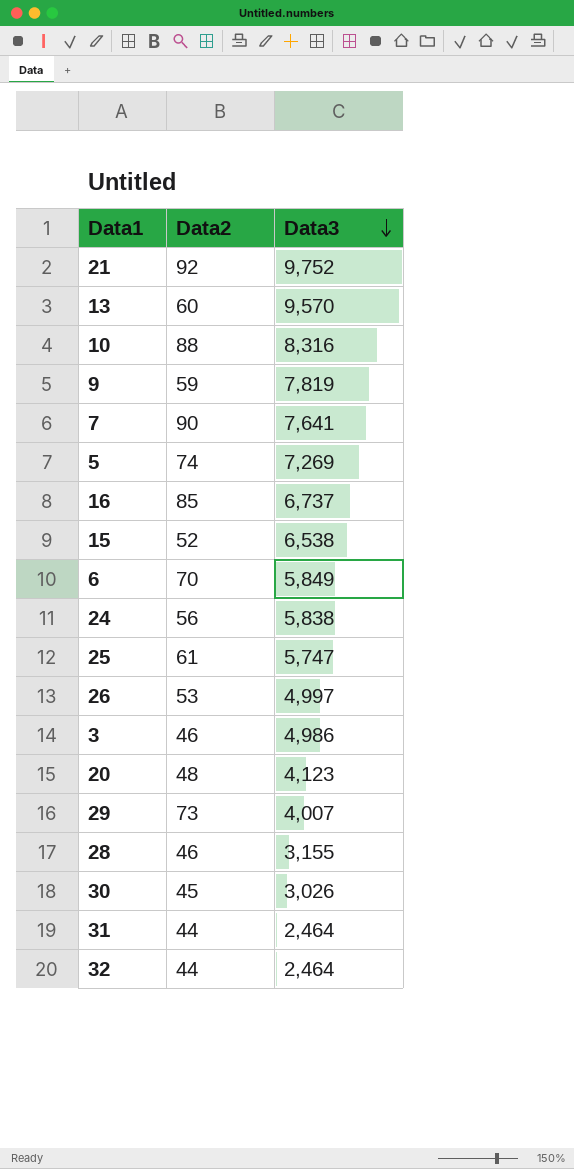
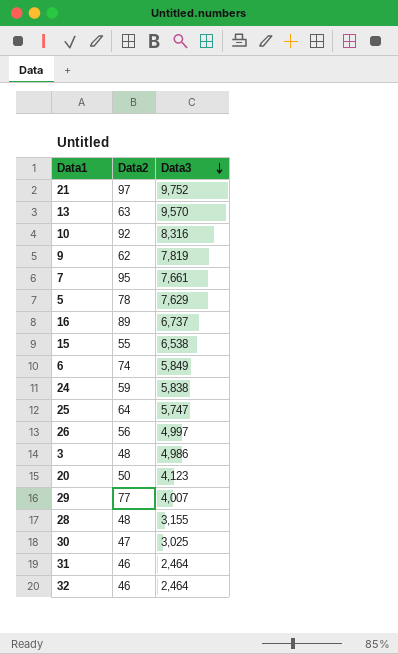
21 | Data2: 92 -> 97
13 | Data2: 60 -> 63
10 | Data2: 88 -> 92
9 | Data2: 59 -> 62
7 | Data2: 90 -> 95
7 | Data3: 7,641 -> 7,661
5 | Data2: 74 -> 78
5 | Data3: 7,269 -> 7,629
16 | Data2: 85 -> 89
15 | Data2: 52 -> 55
6 | Data2: 70 -> 74
24 | Data2: 56 -> 59
25 | Data2: 61 -> 64
26 | Data2: 53 -> 56
3 | Data2: 46 -> 48
20 | Data2: 48 -> 50
29 | Data2: 73 -> 77
28 | Data2: 46 -> 48
30 | Data2: 45 -> 47
30 | Data3: 3,026 -> 3,025
31 | Data2: 44 -> 46
32 | Data2: 44 -> 46

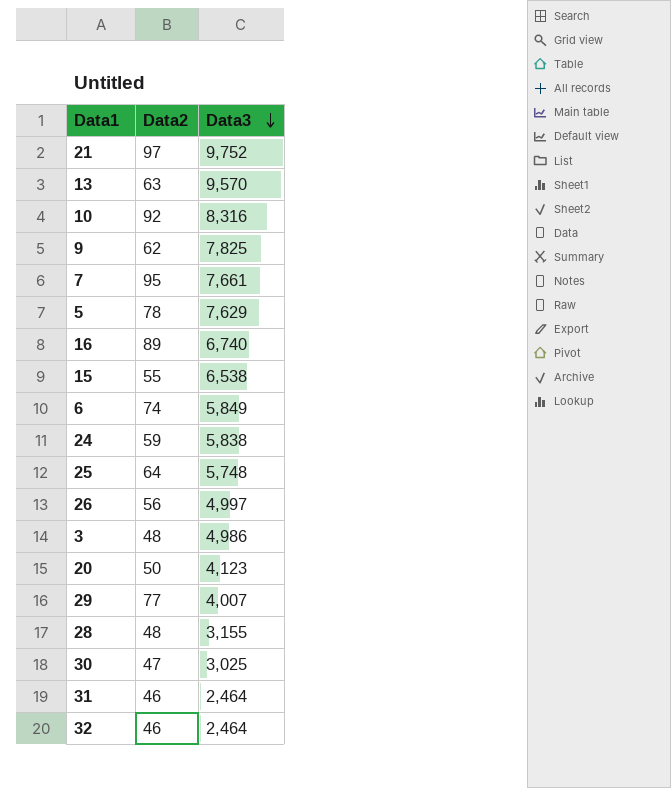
9 | Data3: 7,819 -> 7,825
16 | Data3: 6,737 -> 6,740
25 | Data3: 5,747 -> 5,748

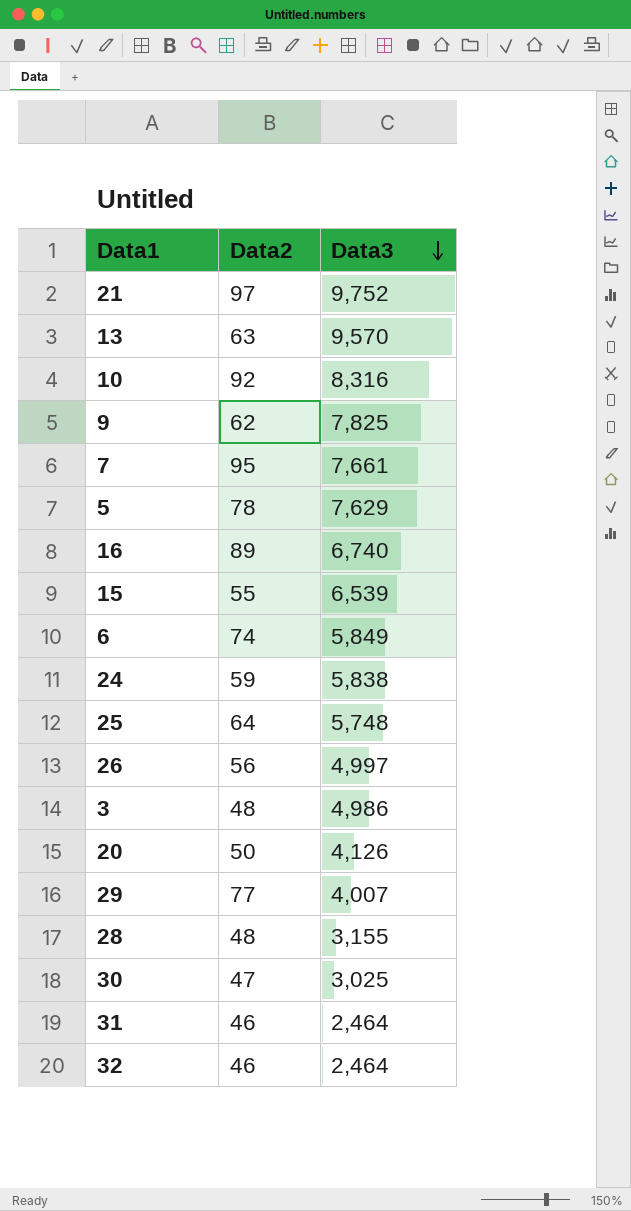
15 | Data3: 6,538 -> 6,539
20 | Data3: 4,123 -> 4,126

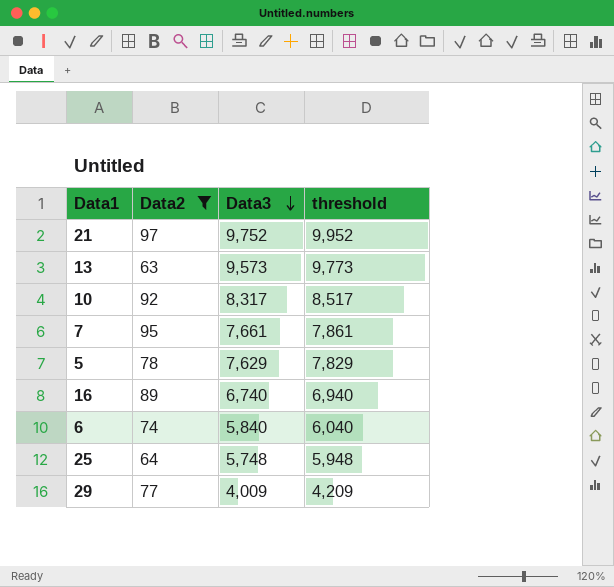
filter: none -> Data2 >= 63
column threshold | formula: none -> [Data3] + 200
13 | Data3: 9,570 -> 9,573
10 | Data3: 8,316 -> 8,317
6 | Data3: 5,849 -> 5,840
29 | Data3: 4,007 -> 4,009

